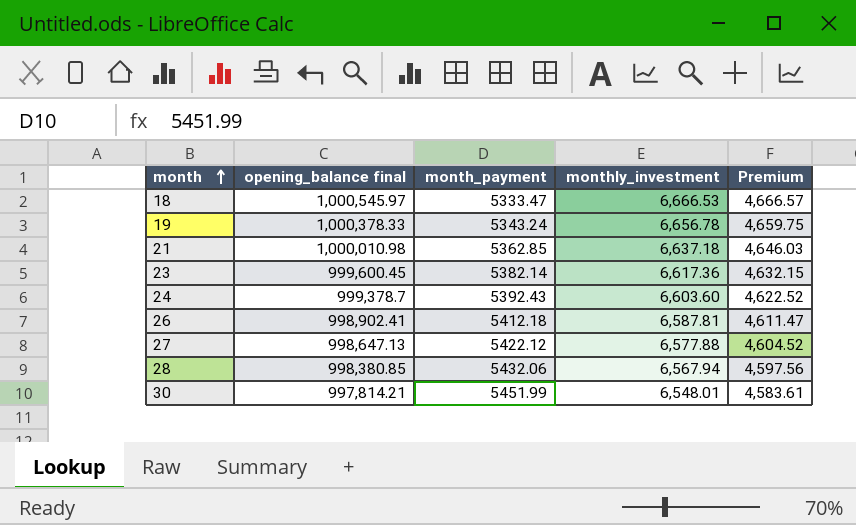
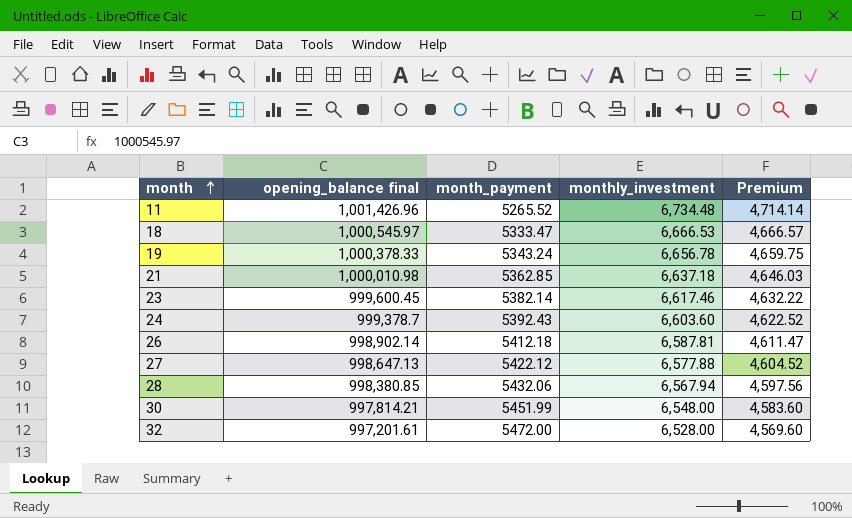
row 11: none -> 1,001,426.96 | 5265.52 | 6,734.48 | 4,714.14
23 | monthly_investment: 6,617.36 -> 6,617.46
23 | Premium: 4,632.15 -> 4,632.22
26 | opening_balance final: 998,902.41 -> 998,902.14
30 | monthly_investment: 6,548.01 -> 6,548.00
30 | Premium: 4,583.61 -> 4,583.60
row 32: none -> 997,201.61 | 5472.00 | 6,528.00 | 4,569.60

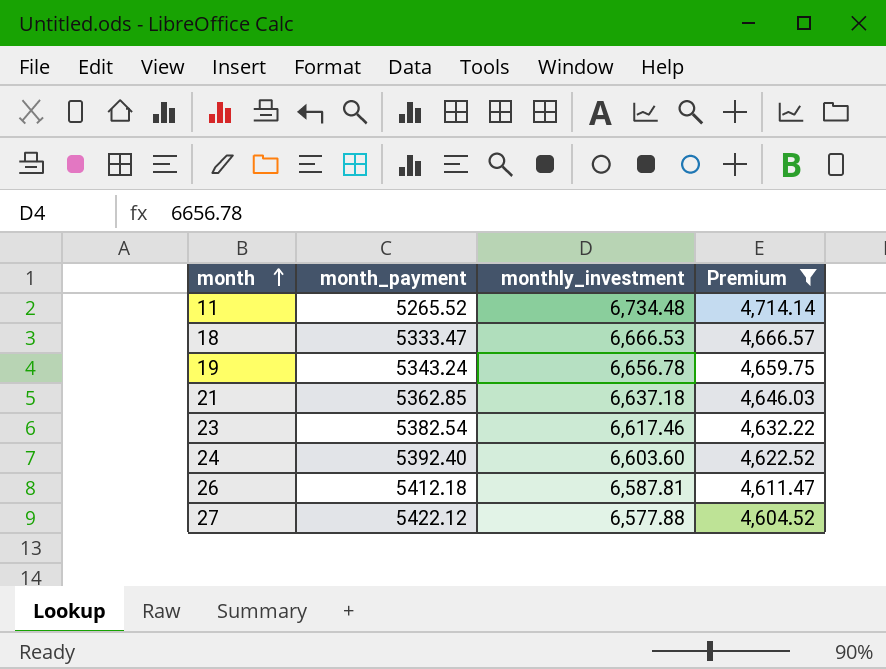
filter: none -> Premium >= 4,604.52
column opening_balance final | position: 2 -> none
23 | month_payment: 5382.14 -> 5382.54
24 | month_payment: 5392.43 -> 5392.40

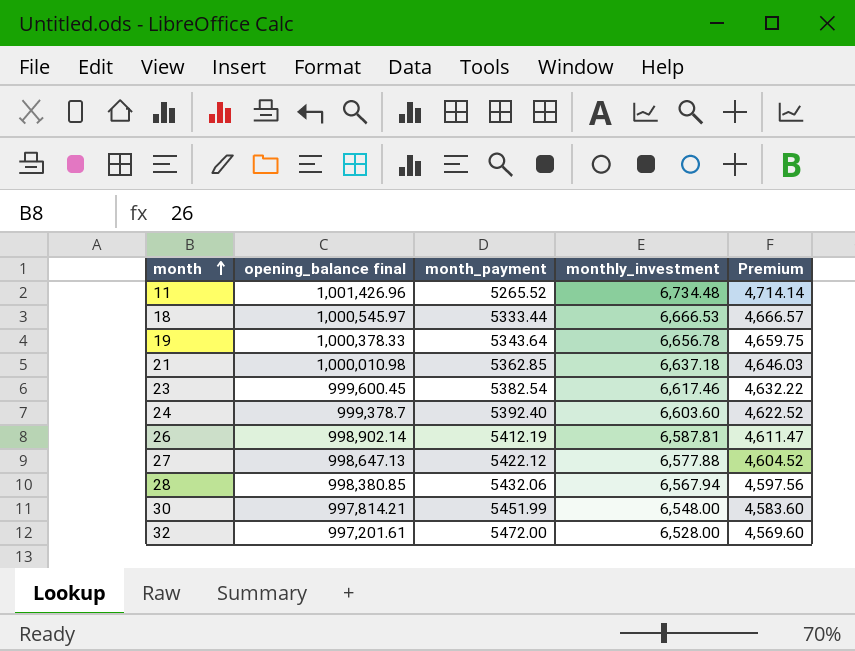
filter: Premium >= 4,604.52 -> none
column opening_balance final | position: none -> 2
18 | month_payment: 5333.47 -> 5333.44
19 | month_payment: 5343.24 -> 5343.64
26 | month_payment: 5412.18 -> 5412.19

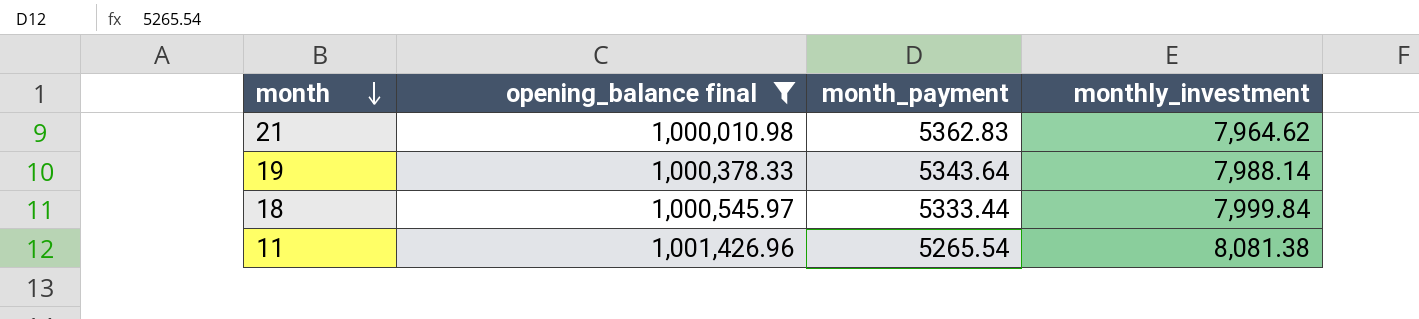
filter: none -> opening_balance final >= 1,000,010.98
row order: month ascending -> month descending
column Premium | formula: [monthly_investment] * 0.7 -> none
21 | month_payment: 5362.85 -> 5362.83
21 | monthly_investment: 6,637.18 -> 7,964.62
19 | monthly_investment: 6,656.78 -> 7,988.14
18 | monthly_investment: 6,666.53 -> 7,999.84
11 | month_payment: 5265.52 -> 5265.54
11 | monthly_investment: 6,734.48 -> 8,081.38

